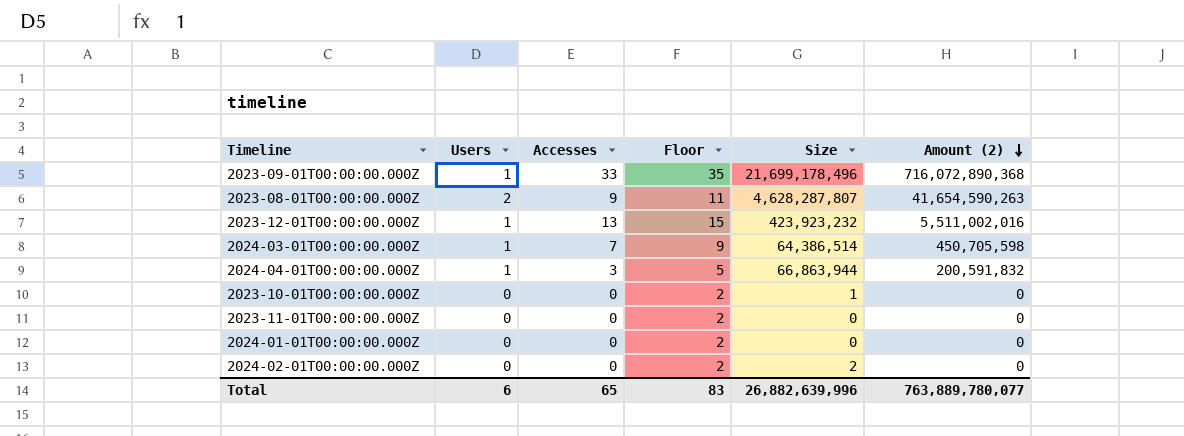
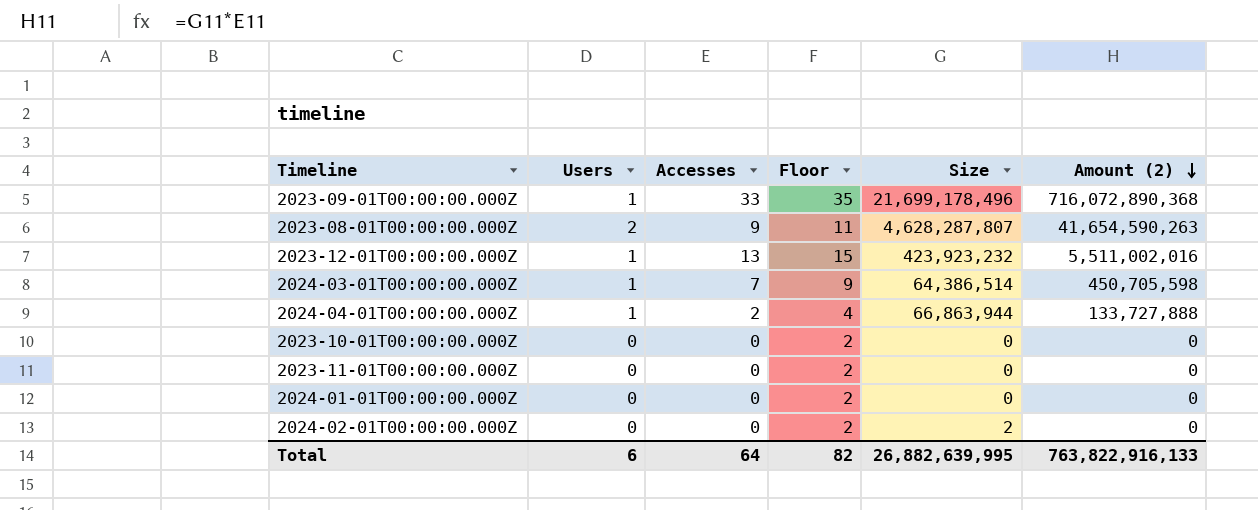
2024-04-01T00:00:00.000Z | Accesses: 3 -> 2
2024-04-01T00:00:00.000Z | Floor: 5 -> 4
2024-04-01T00:00:00.000Z | Amount (2): 200,591,832 -> 133,727,888
2023-10-01T00:00:00.000Z | Size: 1 -> 0
Total | Accesses: 65 -> 64
Total | Floor: 83 -> 82
Total | Size: 26,882,639,996 -> 26,882,639,995
Total | Amount (2): 763,889,780,077 -> 763,822,916,133

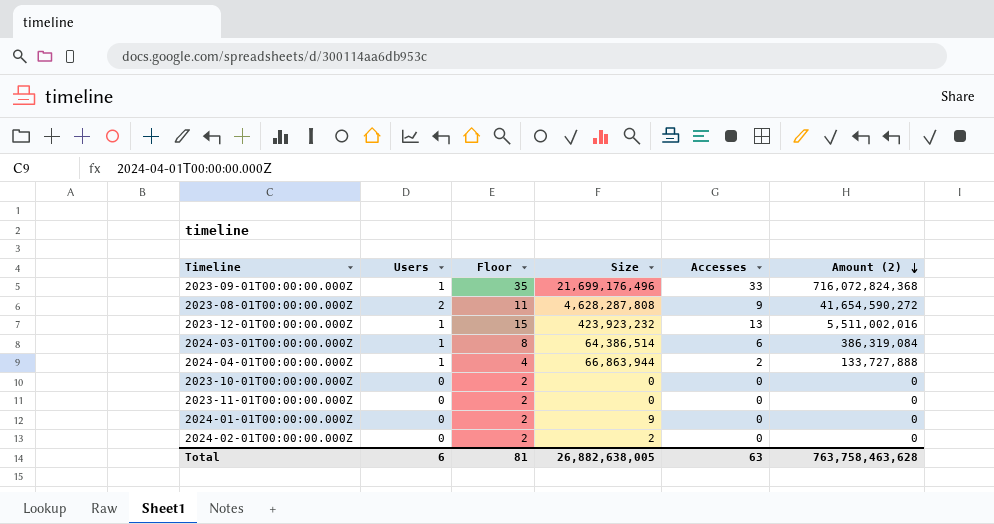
column Accesses | position: 3 -> 5
2023-09-01T00:00:00.000Z | Size: 21,699,178,496 -> 21,699,176,496
2023-09-01T00:00:00.000Z | Amount (2): 716,072,890,368 -> 716,072,824,368
2023-08-01T00:00:00.000Z | Size: 4,628,287,807 -> 4,628,287,808
2023-08-01T00:00:00.000Z | Amount (2): 41,654,590,263 -> 41,654,590,272
2024-03-01T00:00:00.000Z | Floor: 9 -> 8
2024-03-01T00:00:00.000Z | Accesses: 7 -> 6
2024-03-01T00:00:00.000Z | Amount (2): 450,705,598 -> 386,319,084
2024-01-01T00:00:00.000Z | Size: 0 -> 9
Total | Floor: 82 -> 81
Total | Size: 26,882,639,995 -> 26,882,638,005
Total | Accesses: 64 -> 63
Total | Amount (2): 763,822,916,133 -> 763,758,463,628

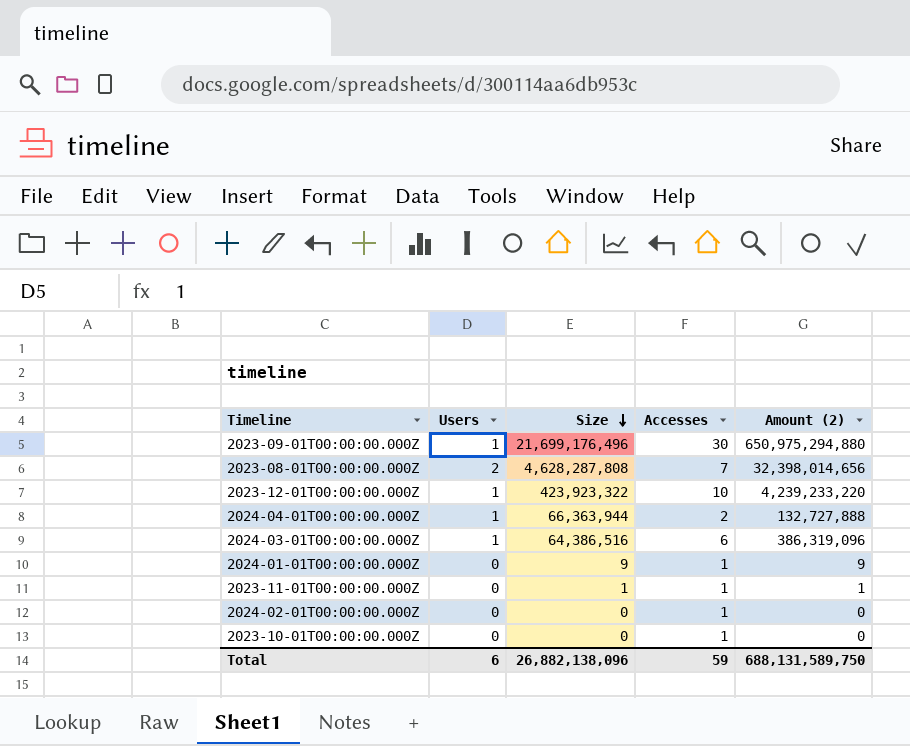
row order: Amount (2) descending -> Size descending
column Floor | formula: [Accesses] + 2 -> none
2023-09-01T00:00:00.000Z | Accesses: 33 -> 30
2023-09-01T00:00:00.000Z | Amount (2): 716,072,824,368 -> 650,975,294,880
2023-08-01T00:00:00.000Z | Accesses: 9 -> 7
2023-08-01T00:00:00.000Z | Amount (2): 41,654,590,272 -> 32,398,014,656
2023-12-01T00:00:00.000Z | Size: 423,923,232 -> 423,923,322
2023-12-01T00:00:00.000Z | Accesses: 13 -> 10
2023-12-01T00:00:00.000Z | Amount (2): 5,511,002,016 -> 4,239,233,220
2024-04-01T00:00:00.000Z | Size: 66,863,944 -> 66,363,944
2024-04-01T00:00:00.000Z | Amount (2): 133,727,888 -> 132,727,888
2024-03-01T00:00:00.000Z | Size: 64,386,514 -> 64,386,516
2024-03-01T00:00:00.000Z | Amount (2): 386,319,084 -> 386,319,096
2024-01-01T00:00:00.000Z | Accesses: 0 -> 1
2024-01-01T00:00:00.000Z | Amount (2): 0 -> 9
2023-11-01T00:00:00.000Z | Size: 0 -> 1
2023-11-01T00:00:00.000Z | Accesses: 0 -> 1
2023-11-01T00:00:00.000Z | Amount (2): 0 -> 1
2024-02-01T00:00:00.000Z | Size: 2 -> 0
2024-02-01T00:00:00.000Z | Accesses: 0 -> 1
2023-10-01T00:00:00.000Z | Accesses: 0 -> 1
Total | Size: 26,882,638,005 -> 26,882,138,096
Total | Accesses: 63 -> 59
Total | Amount (2): 763,758,463,628 -> 688,131,589,750

